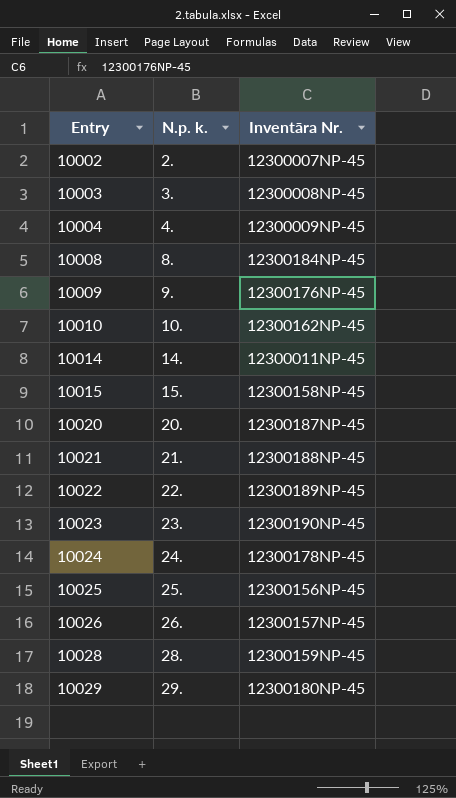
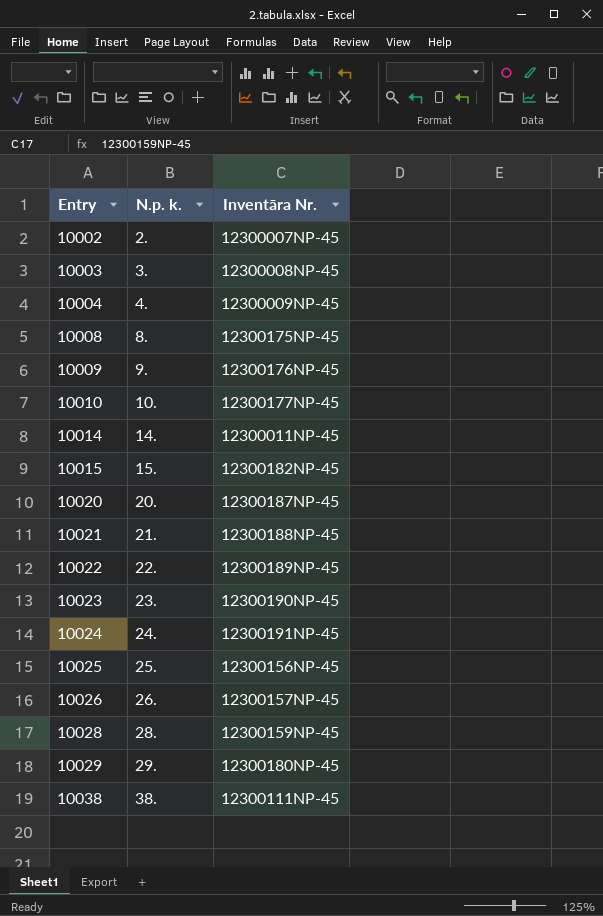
10008 | Inventāra Nr.: 12300184NP-45 -> 12300175NP-45
10010 | Inventāra Nr.: 12300162NP-45 -> 12300177NP-45
10015 | Inventāra Nr.: 12300158NP-45 -> 12300182NP-45
10024 | Inventāra Nr.: 12300178NP-45 -> 12300191NP-45
row 10038: none -> 38. | 12300111NP-45

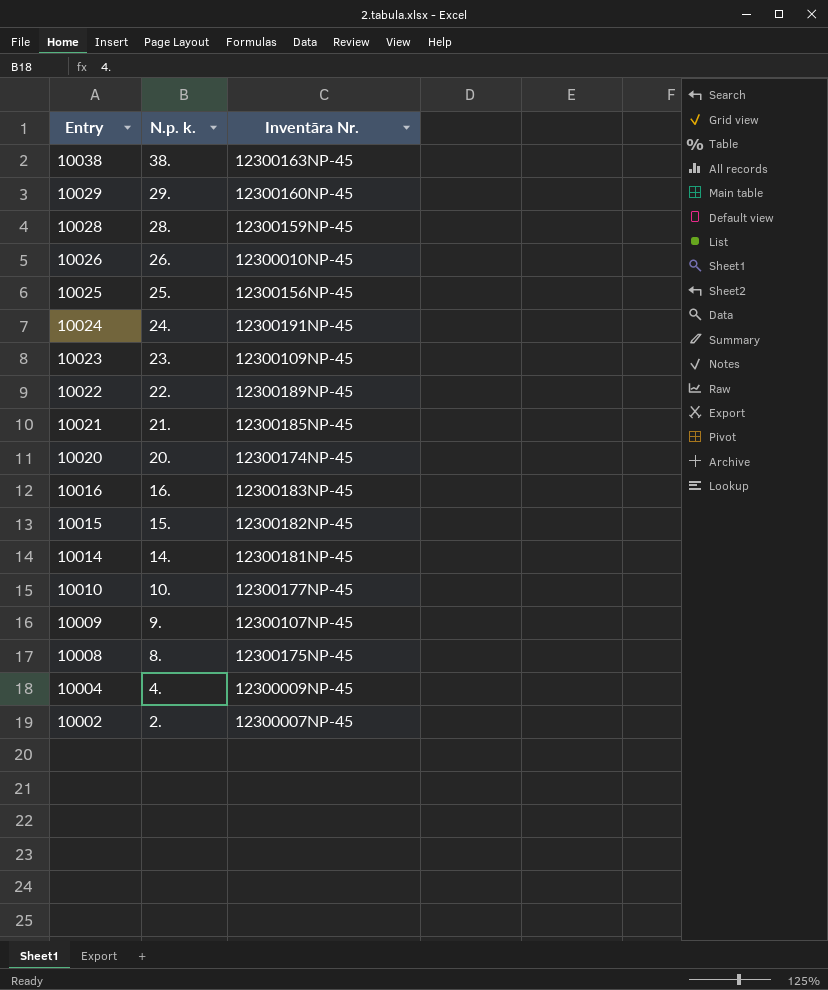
row order: Entry ascending -> Entry descending
row 10003: 3. | 12300008NP-45 -> none
10038 | Inventāra Nr.: 12300111NP-45 -> 12300163NP-45
10029 | Inventāra Nr.: 12300180NP-45 -> 12300160NP-45
10026 | Inventāra Nr.: 12300157NP-45 -> 12300010NP-45
10023 | Inventāra Nr.: 12300190NP-45 -> 12300109NP-45
10021 | Inventāra Nr.: 12300188NP-45 -> 12300185NP-45
10020 | Inventāra Nr.: 12300187NP-45 -> 12300174NP-45
row 10016: none -> 16. | 12300183NP-45
10014 | Inventāra Nr.: 12300011NP-45 -> 12300181NP-45
10009 | Inventāra Nr.: 12300176NP-45 -> 12300107NP-45

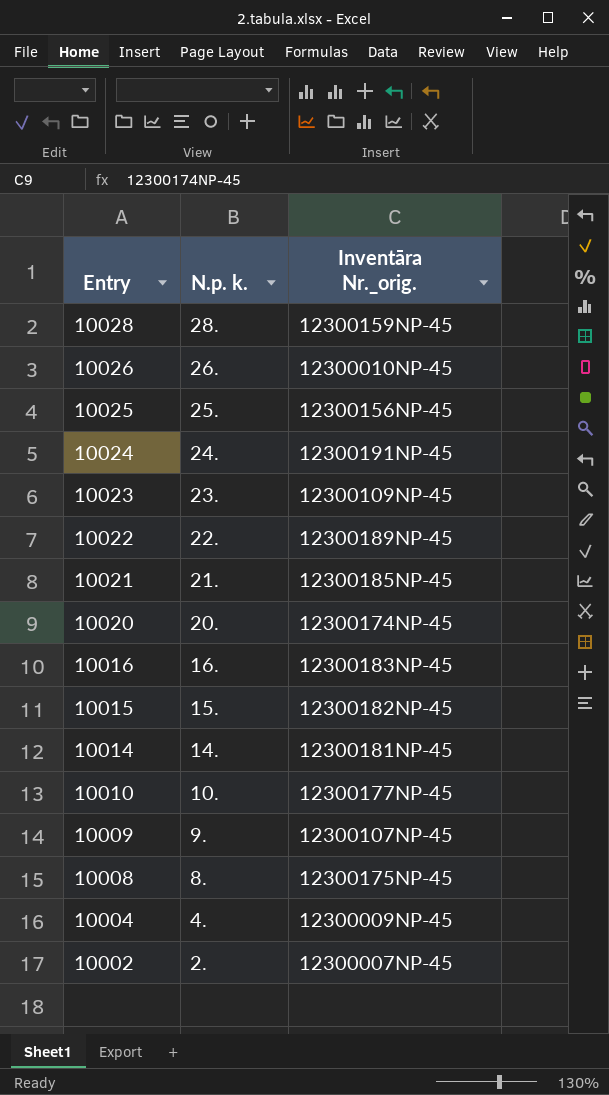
column name: Inventāra Nr. -> Inventāra Nr._orig.
row 10038: 38. | 12300163NP-45 -> none
row 10029: 29. | 12300160NP-45 -> none

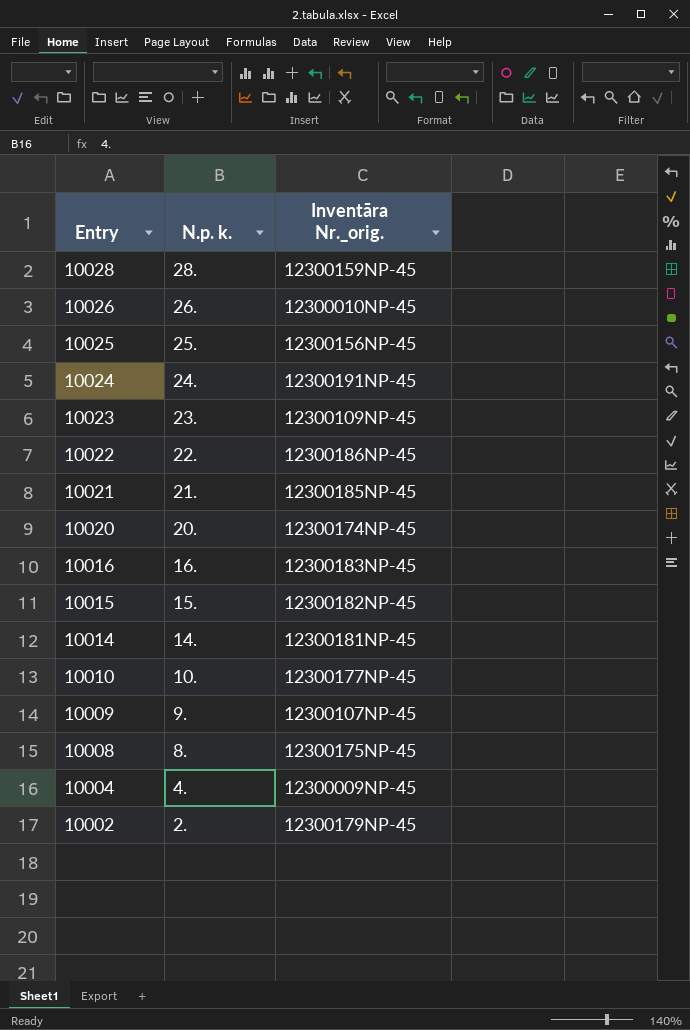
10022 | Inventāra Nr._orig.: 12300189NP-45 -> 12300186NP-45
10002 | Inventāra Nr._orig.: 12300007NP-45 -> 12300179NP-45

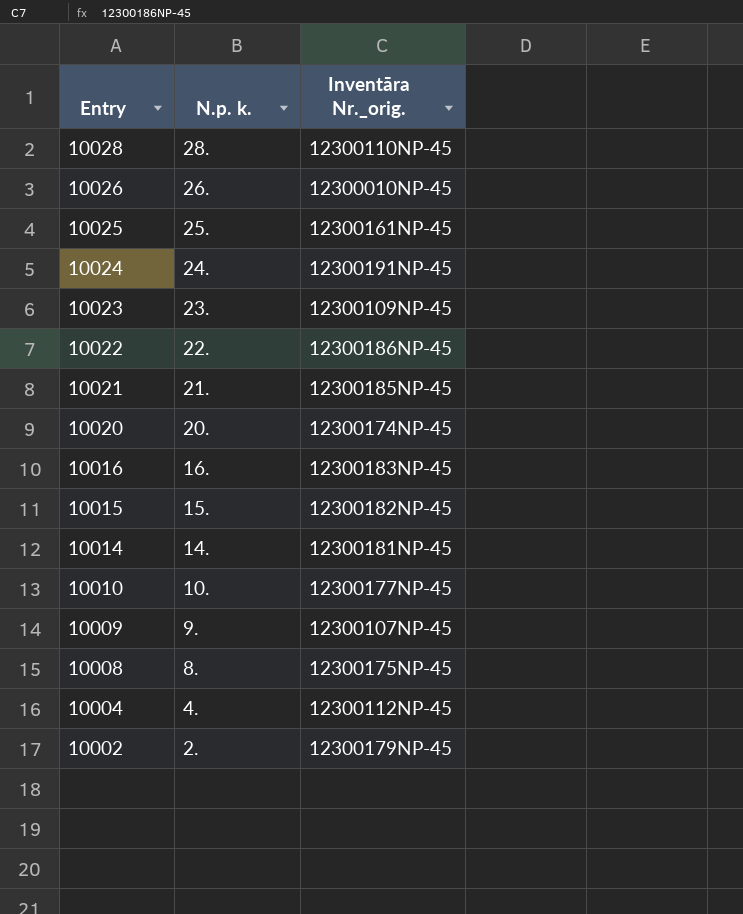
10028 | Inventāra Nr._orig.: 12300159NP-45 -> 12300110NP-45
10025 | Inventāra Nr._orig.: 12300156NP-45 -> 12300161NP-45
10004 | Inventāra Nr._orig.: 12300009NP-45 -> 12300112NP-45

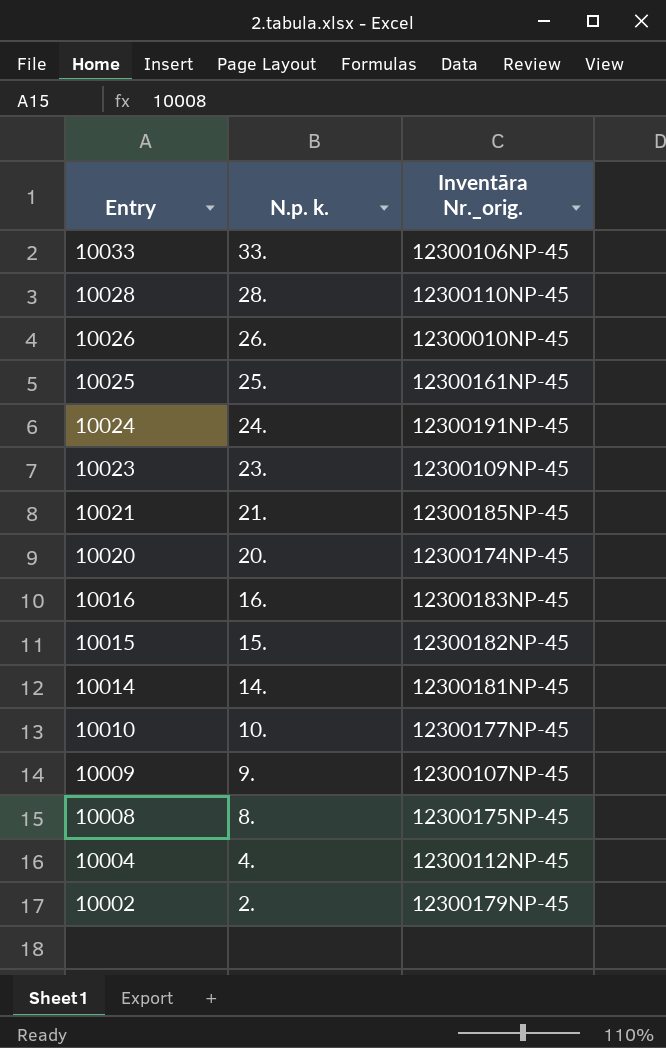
row 10022: 22. | 12300186NP-45 -> none
row 10033: none -> 33. | 12300106NP-45

